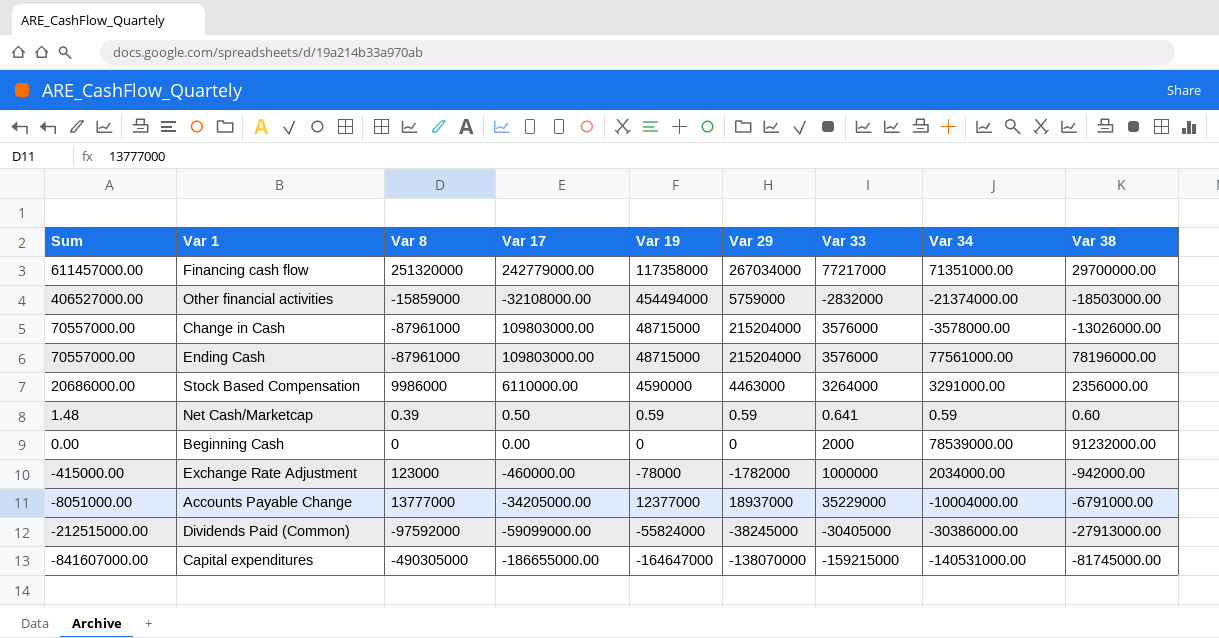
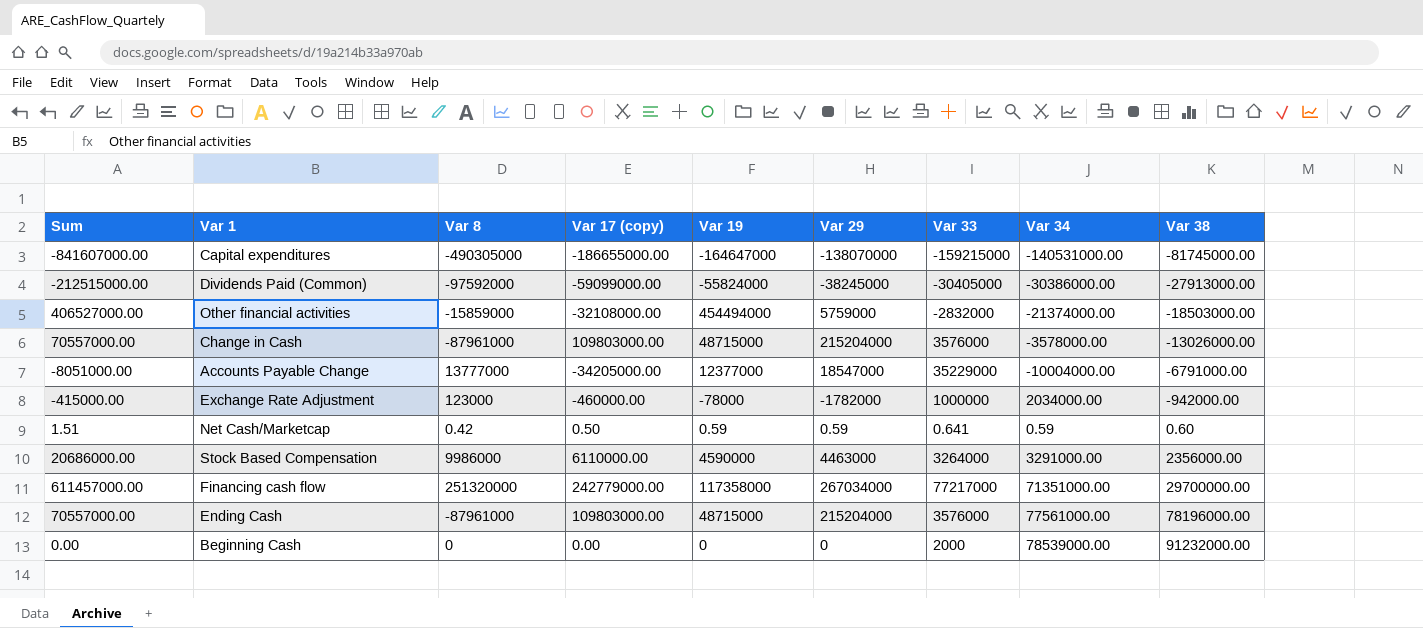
row order: Sum descending -> Var 38 ascending
column name: Var 17 -> Var 17 (copy)
Accounts Payable Change | Var 29: 18937000 -> 18547000
Net Cash/Marketcap | Sum: 1.48 -> 1.51
Net Cash/Marketcap | Var 8: 0.39 -> 0.42

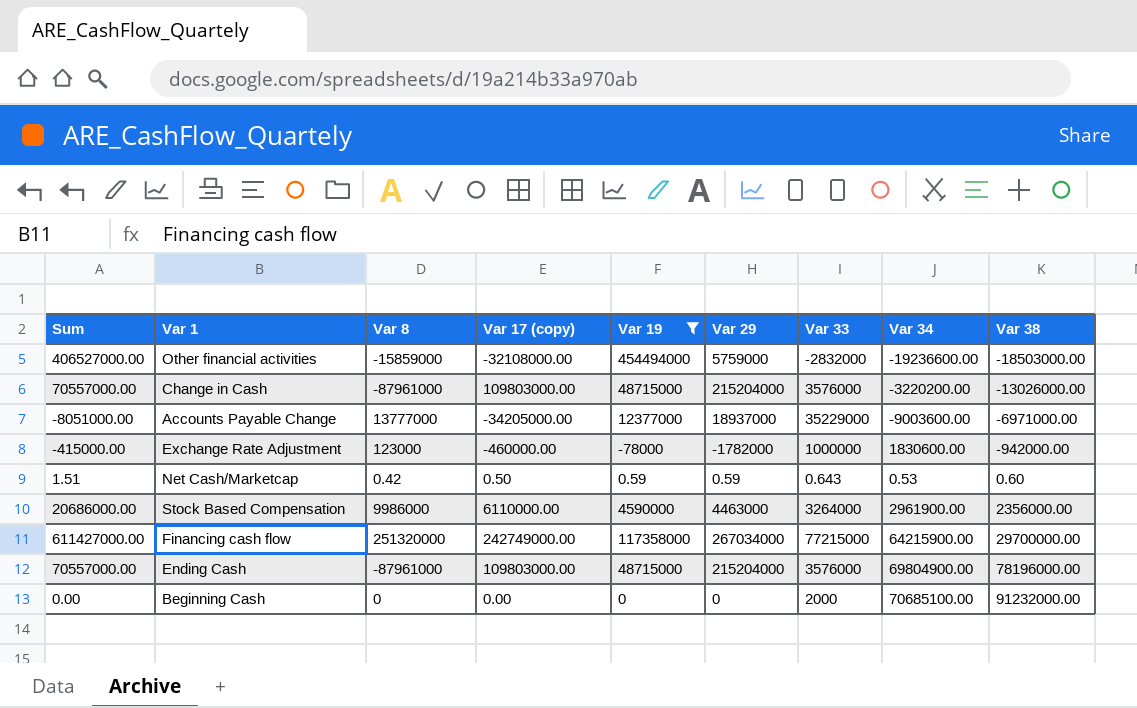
filter: none -> Var 19 >= -78000
Other financial activities | Var 34: -21374000.00 -> -19236600.00
Change in Cash | Var 34: -3578000.00 -> -3220200.00
Accounts Payable Change | Var 29: 18547000 -> 18937000
Accounts Payable Change | Var 34: -10004000.00 -> -9003600.00
Accounts Payable Change | Var 38: -6791000.00 -> -6971000.00
Exchange Rate Adjustment | Var 34: 2034000.00 -> 1830600.00
Net Cash/Marketcap | Var 33: 0.641 -> 0.643
Net Cash/Marketcap | Var 34: 0.59 -> 0.53
Stock Based Compensation | Var 34: 3291000.00 -> 2961900.00
Financing cash flow | Sum: 611457000.00 -> 611427000.00
Financing cash flow | Var 17 (copy): 242779000.00 -> 242749000.00
Financing cash flow | Var 33: 77217000 -> 77215000
Financing cash flow | Var 34: 71351000.00 -> 64215900.00
Ending Cash | Var 34: 77561000.00 -> 69804900.00
Beginning Cash | Var 34: 78539000.00 -> 70685100.00

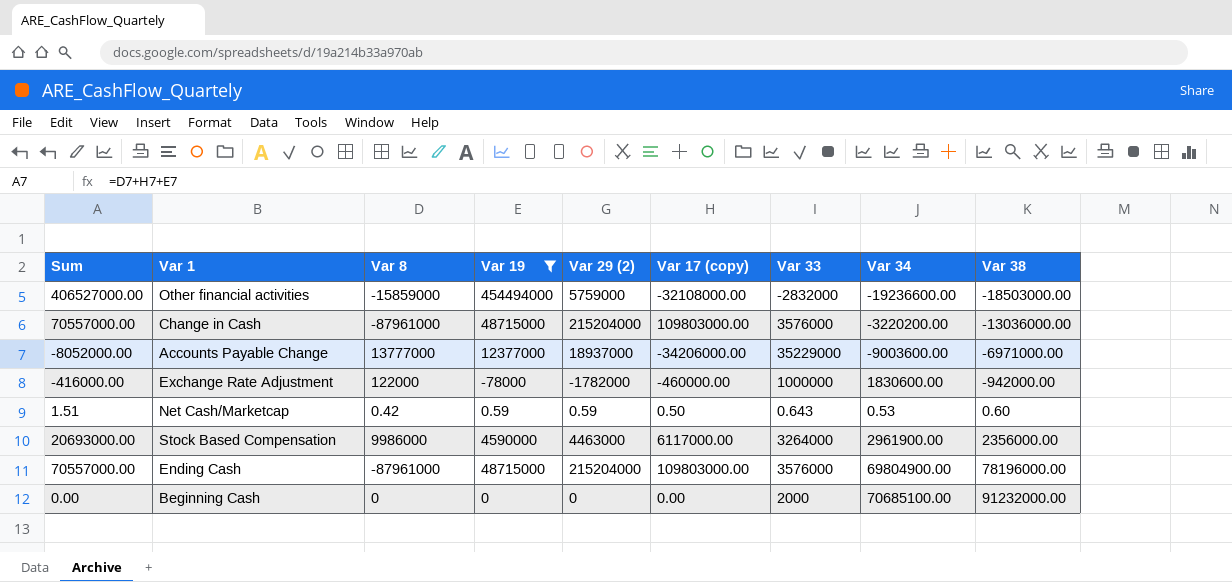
column name: Var 29 -> Var 29 (2)
column Var 17 (copy) | position: 4 -> 6
row Financing cash flow: 611427000.00 | 251320000 | 242749000.00 | 117358000 | 267034000 | 77215000 | 64215900.00 | 29700000.00 -> none
Change in Cash | Var 38: -13026000.00 -> -13036000.00
Accounts Payable Change | Sum: -8051000.00 -> -8052000.00
Accounts Payable Change | Var 17 (copy): -34205000.00 -> -34206000.00
Exchange Rate Adjustment | Sum: -415000.00 -> -416000.00
Exchange Rate Adjustment | Var 8: 123000 -> 122000
Stock Based Compensation | Sum: 20686000.00 -> 20693000.00
Stock Based Compensation | Var 17 (copy): 6110000.00 -> 6117000.00

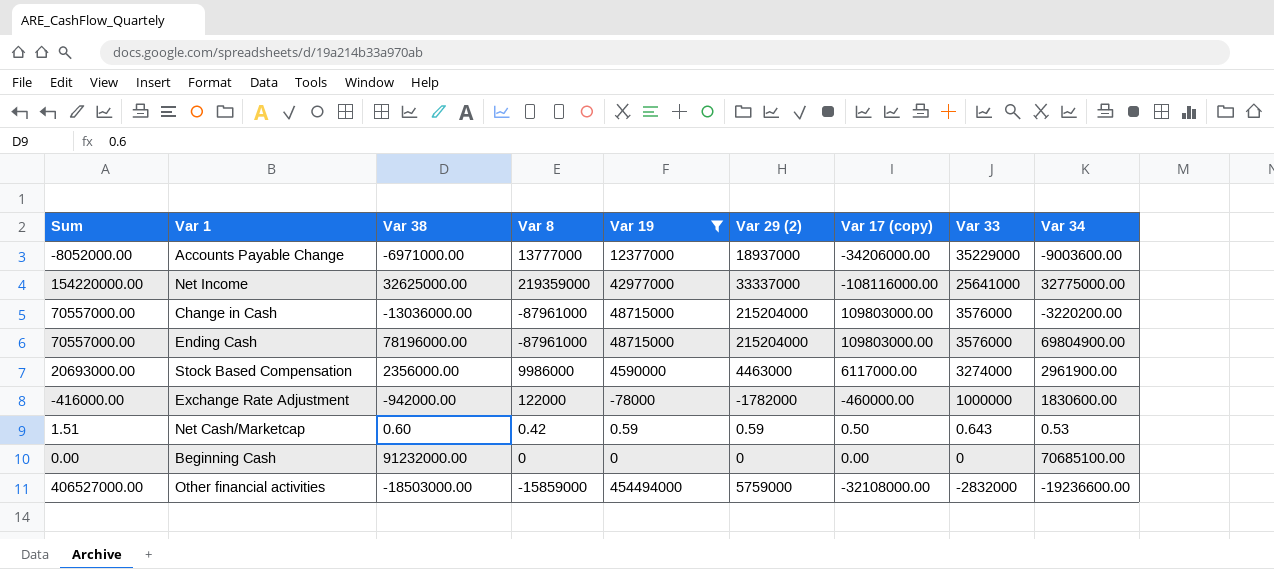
row order: Var 38 ascending -> Var 33 descending
column Var 38 | position: 9 -> 3
row Net Income: none -> 154220000.00 | 32625000.00 | 219359000 | 42977000 | 33337000 | -108116000.00 | 25641000 | 32775000.00
Stock Based Compensation | Var 33: 3264000 -> 3274000
Beginning Cash | Var 33: 2000 -> 0

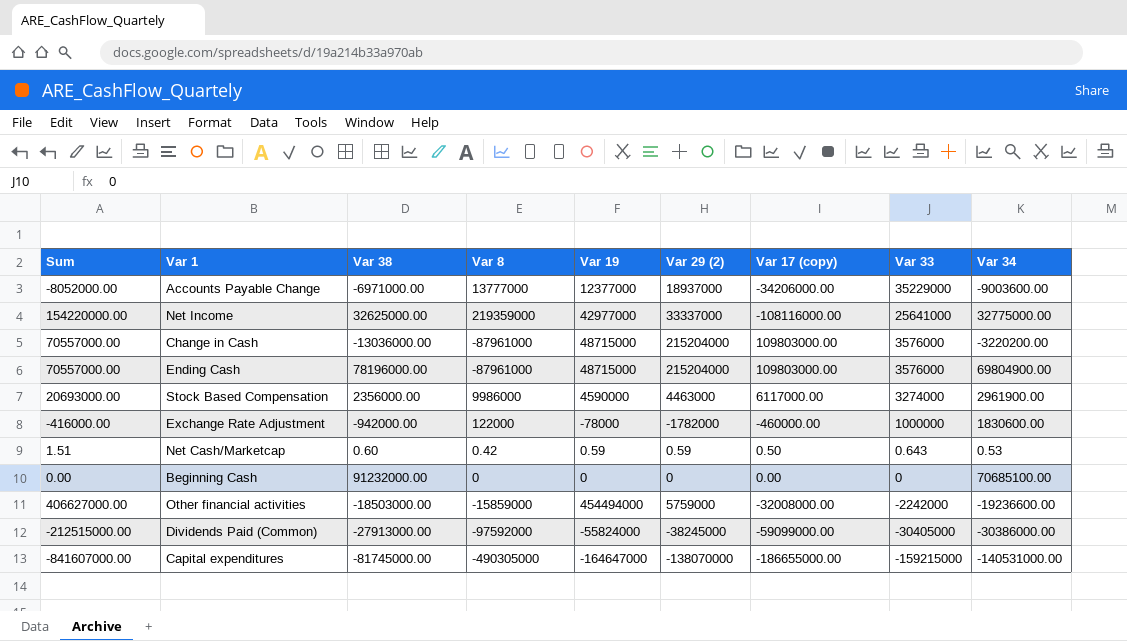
filter: Var 19 >= -78000 -> none
Other financial activities | Sum: 406527000.00 -> 406627000.00
Other financial activities | Var 17 (copy): -32108000.00 -> -32008000.00
Other financial activities | Var 33: -2832000 -> -2242000

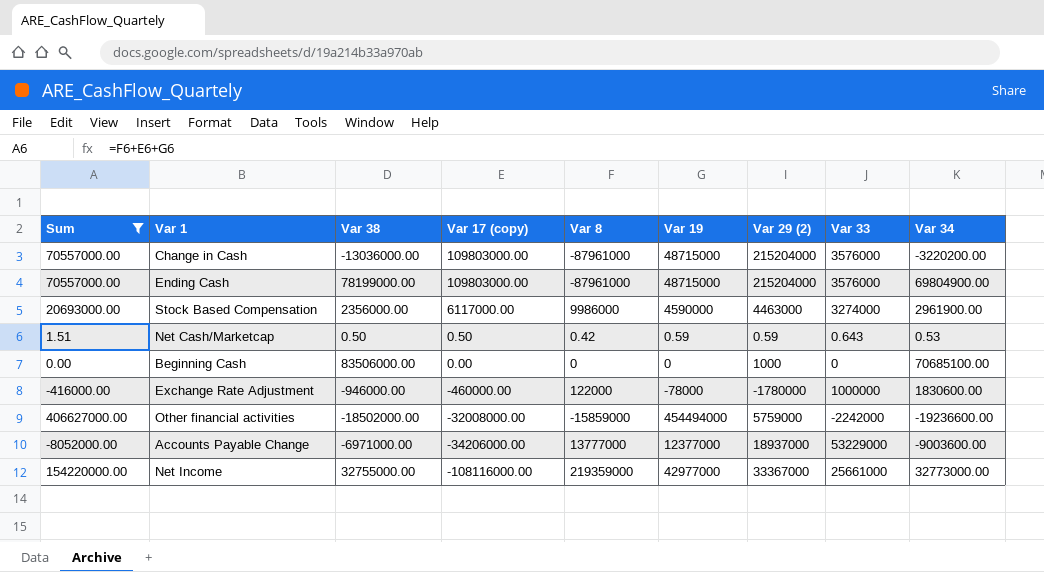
filter: none -> Sum >= -8052000.00
row order: Var 33 descending -> Var 17 (copy) descending
column Var 17 (copy) | position: 7 -> 4
Ending Cash | Var 38: 78196000.00 -> 78199000.00
Net Cash/Marketcap | Var 38: 0.60 -> 0.50
Beginning Cash | Var 38: 91232000.00 -> 83506000.00
Beginning Cash | Var 29 (2): 0 -> 1000
Exchange Rate Adjustment | Var 38: -942000.00 -> -946000.00
Exchange Rate Adjustment | Var 29 (2): -1782000 -> -1780000
Other financial activities | Var 38: -18503000.00 -> -18502000.00
Accounts Payable Change | Var 33: 35229000 -> 53229000
Net Income | Var 38: 32625000.00 -> 32755000.00
Net Income | Var 29 (2): 33337000 -> 33367000
Net Income | Var 33: 25641000 -> 25661000
Net Income | Var 34: 32775000.00 -> 32773000.00

